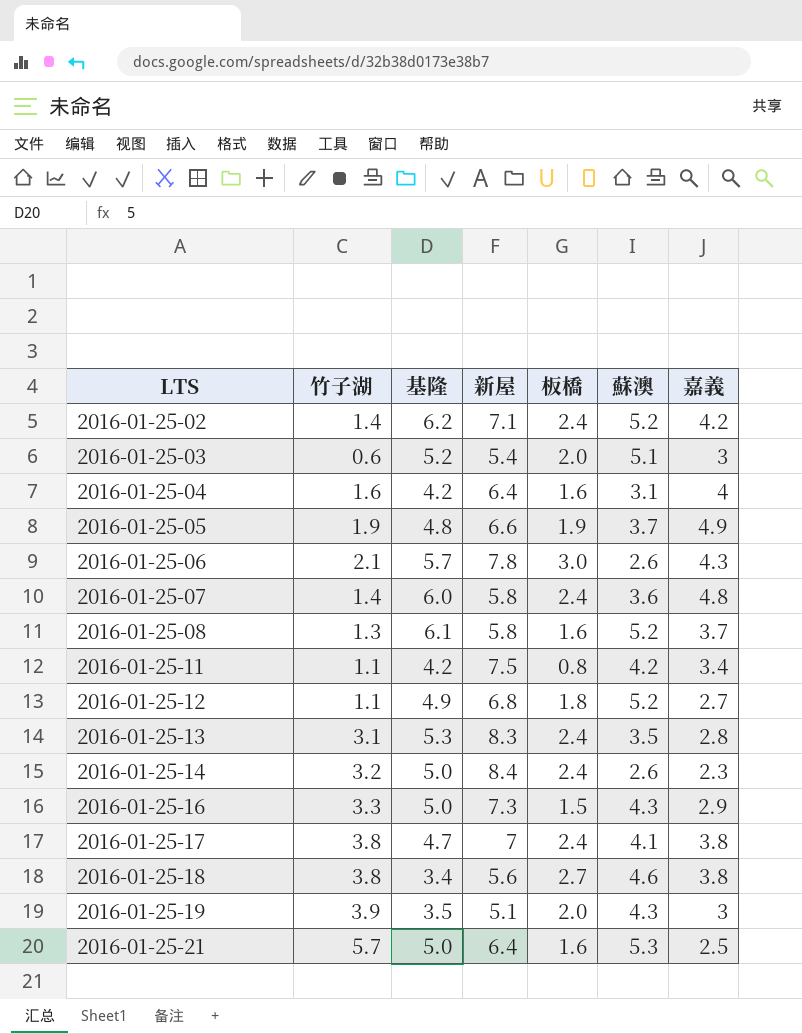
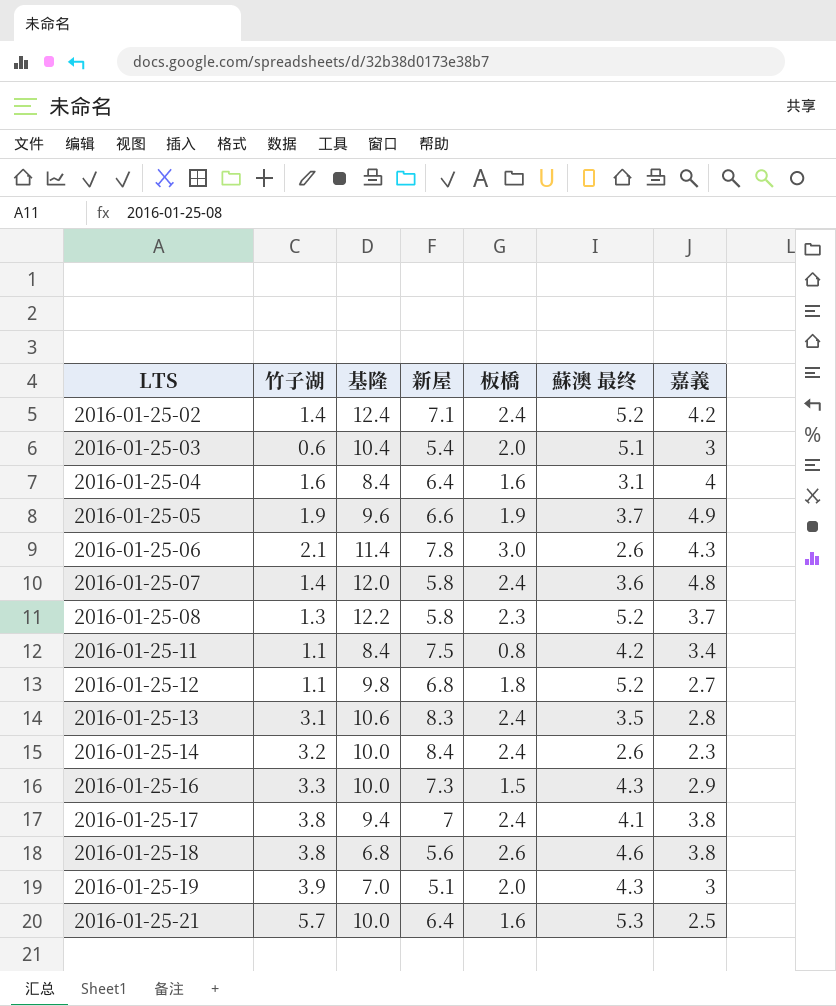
column name: 蘇澳 -> 蘇澳 最终
2016-01-25-02 | 基隆: 6.2 -> 12.4
2016-01-25-03 | 基隆: 5.2 -> 10.4
2016-01-25-04 | 基隆: 4.2 -> 8.4
2016-01-25-05 | 基隆: 4.8 -> 9.6
2016-01-25-06 | 基隆: 5.7 -> 11.4
2016-01-25-07 | 基隆: 6.0 -> 12.0
2016-01-25-08 | 基隆: 6.1 -> 12.2
2016-01-25-08 | 板橋: 1.6 -> 2.3
2016-01-25-11 | 基隆: 4.2 -> 8.4
2016-01-25-12 | 基隆: 4.9 -> 9.8
2016-01-25-13 | 基隆: 5.3 -> 10.6
2016-01-25-14 | 基隆: 5.0 -> 10.0
2016-01-25-16 | 基隆: 5.0 -> 10.0
2016-01-25-17 | 基隆: 4.7 -> 9.4
2016-01-25-18 | 基隆: 3.4 -> 6.8
2016-01-25-18 | 板橋: 2.7 -> 2.6
2016-01-25-19 | 基隆: 3.5 -> 7.0
2016-01-25-21 | 基隆: 5.0 -> 10.0

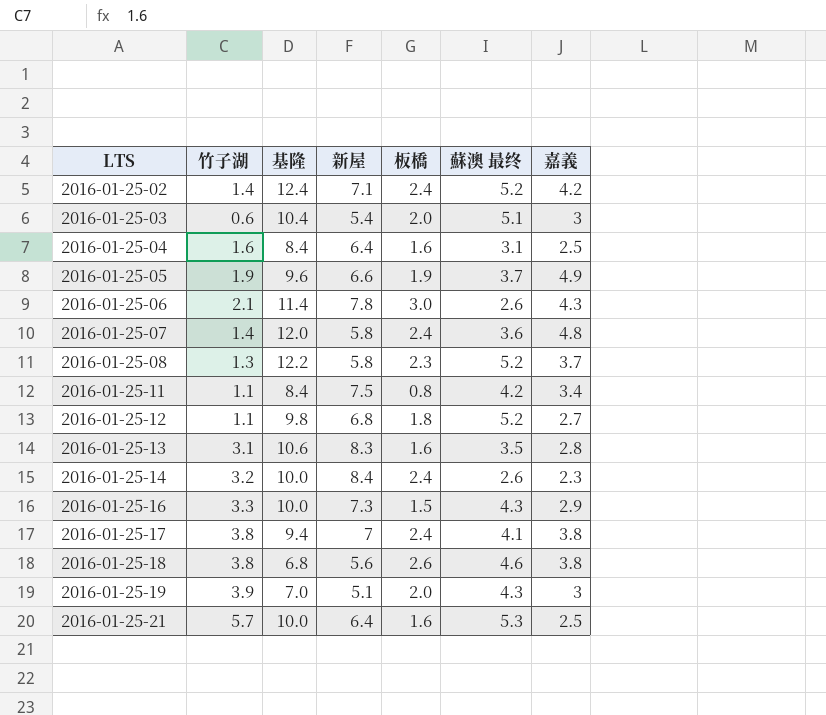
2016-01-25-04 | 嘉義: 4 -> 2.5
2016-01-25-13 | 板橋: 2.4 -> 1.6

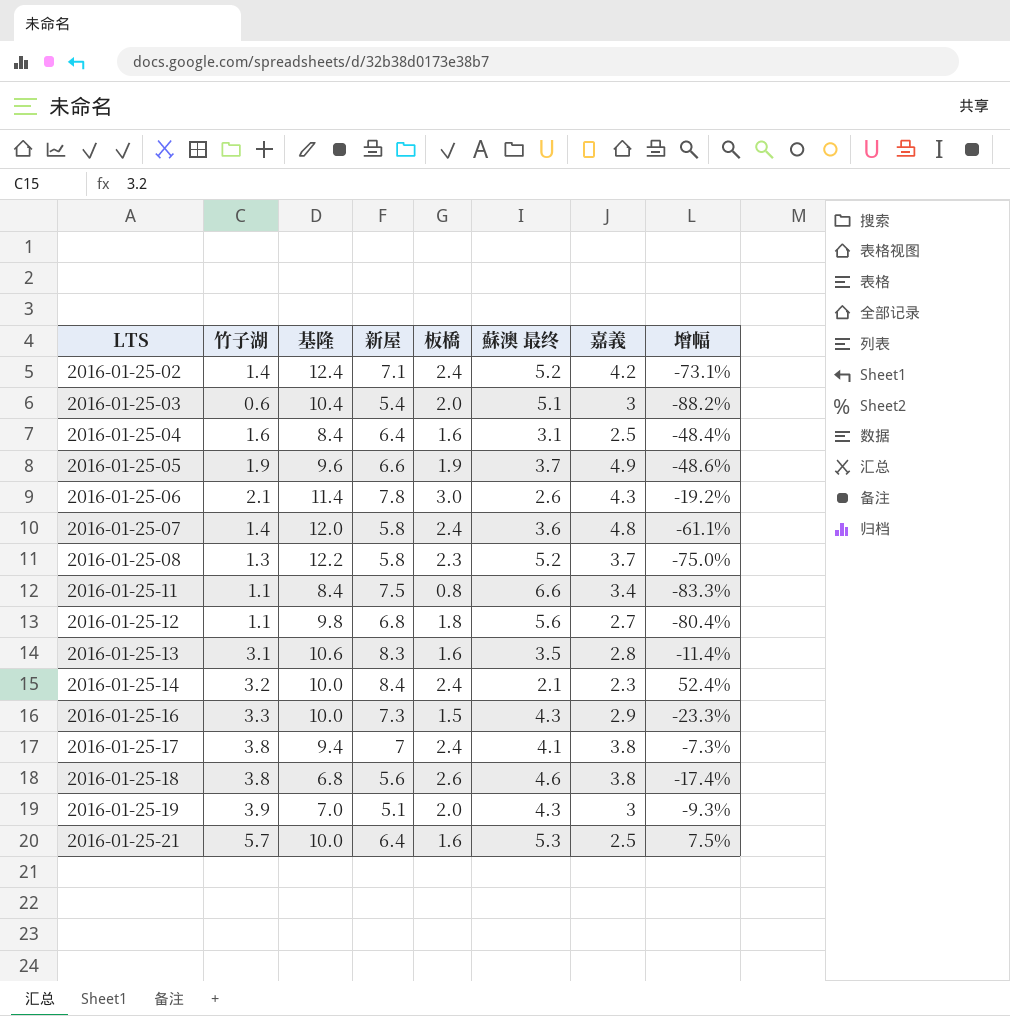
column 增幅 | formula: none -> ([竹子湖] - [蘇澳 最终]) / [蘇澳 最终]
2016-01-25-11 | 蘇澳 最终: 4.2 -> 6.6
2016-01-25-12 | 蘇澳 最终: 5.2 -> 5.6
2016-01-25-14 | 蘇澳 最终: 2.6 -> 2.1

